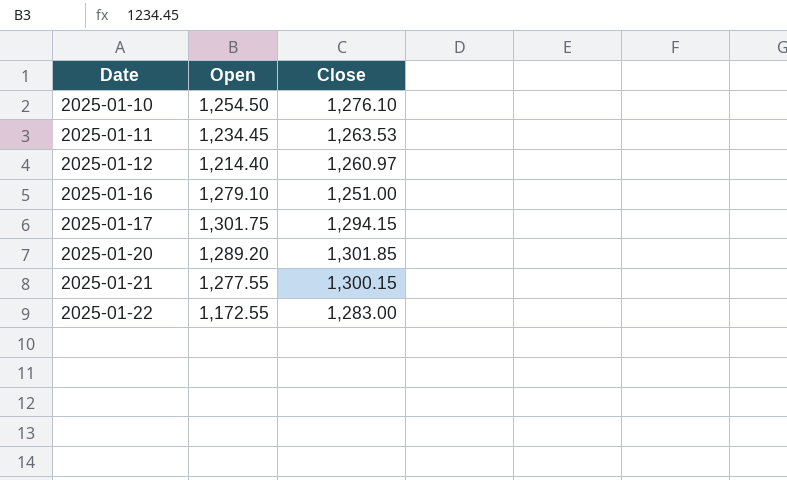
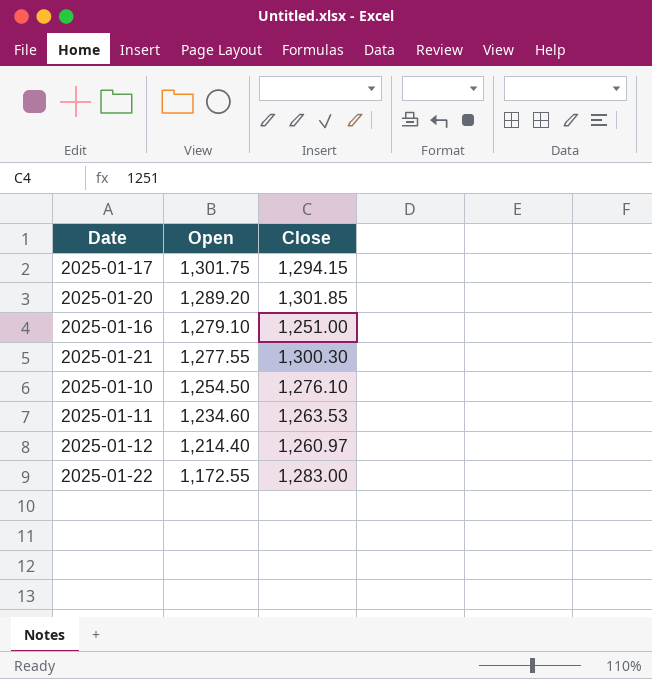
row order: Date ascending -> Open descending
2025-01-21 | Close: 1,300.15 -> 1,300.30
2025-01-11 | Open: 1,234.45 -> 1,234.60

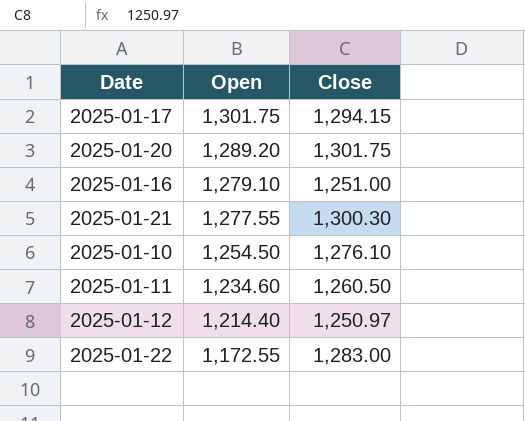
2025-01-20 | Close: 1,301.85 -> 1,301.75
2025-01-11 | Close: 1,263.53 -> 1,260.50
2025-01-12 | Close: 1,260.97 -> 1,250.97

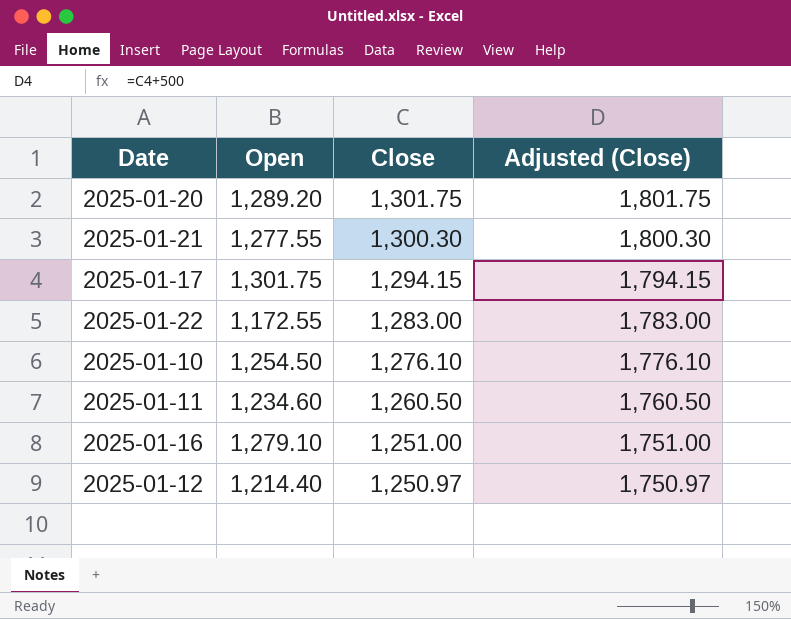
row order: Open descending -> Close descending
column Adjusted (Close) | formula: none -> [Close] + 500

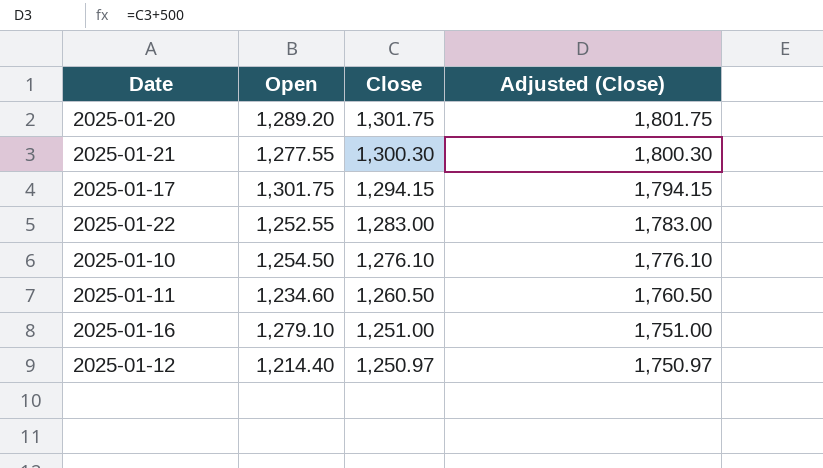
2025-01-22 | Open: 1,172.55 -> 1,252.55

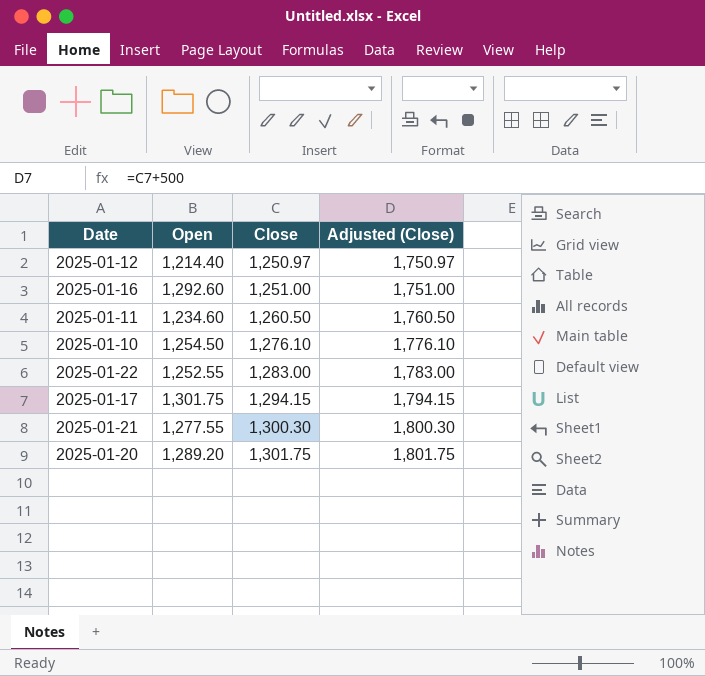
row order: Close descending -> Close ascending
2025-01-16 | Open: 1,279.10 -> 1,292.60

